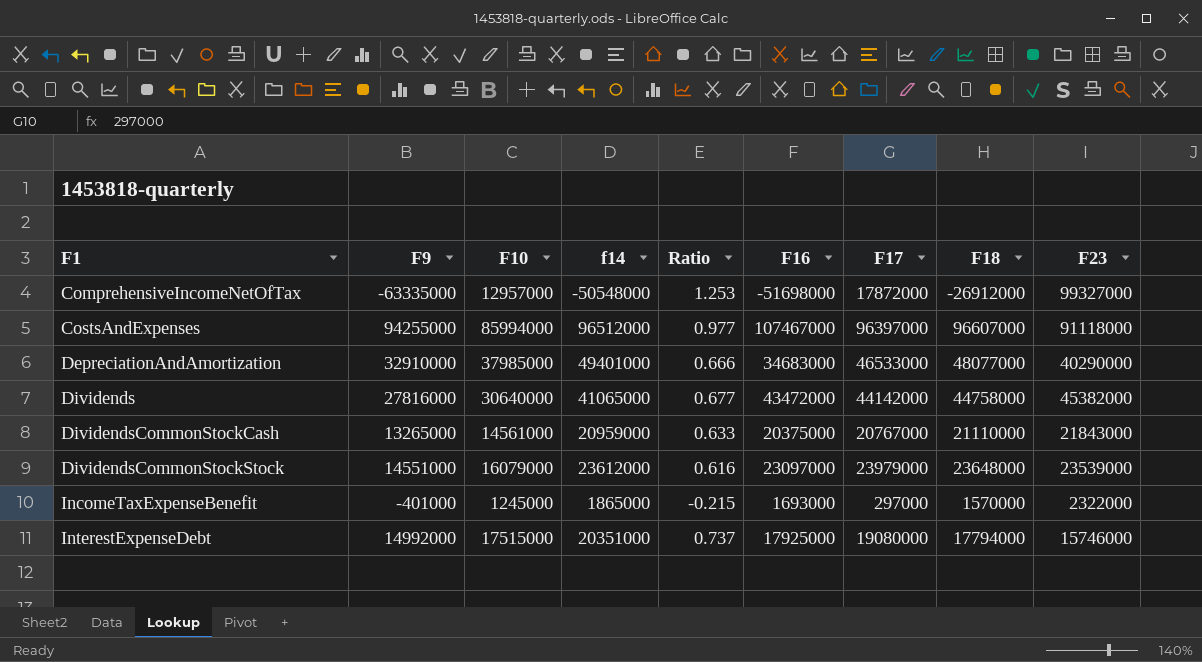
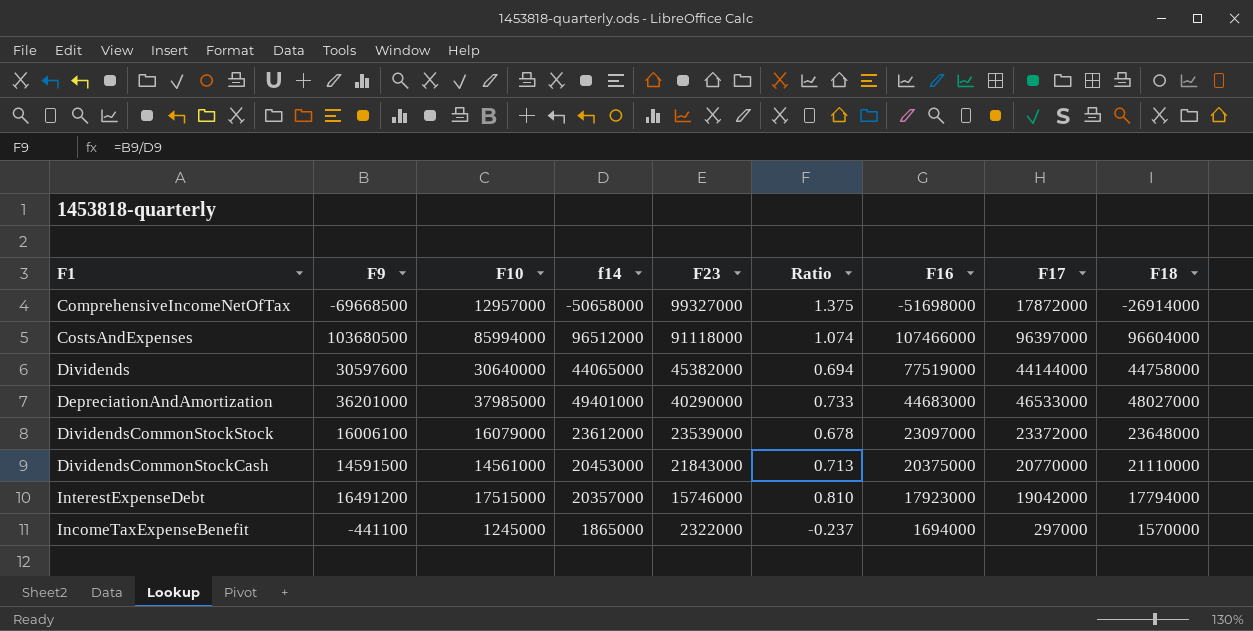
row order: F1 ascending -> F23 descending
column F23 | position: 9 -> 5
ComprehensiveIncomeNetOfTax | F9: -63335000 -> -69668500
ComprehensiveIncomeNetOfTax | f14: -50548000 -> -50658000
ComprehensiveIncomeNetOfTax | Ratio: 1.253 -> 1.375
ComprehensiveIncomeNetOfTax | F18: -26912000 -> -26914000
CostsAndExpenses | F9: 94255000 -> 103680500
CostsAndExpenses | Ratio: 0.977 -> 1.074
CostsAndExpenses | F16: 107467000 -> 107466000
CostsAndExpenses | F18: 96607000 -> 96604000
Dividends | F9: 27816000 -> 30597600
Dividends | f14: 41065000 -> 44065000
Dividends | Ratio: 0.677 -> 0.694
Dividends | F16: 43472000 -> 77519000
Dividends | F17: 44142000 -> 44144000
DepreciationAndAmortization | F9: 32910000 -> 36201000
DepreciationAndAmortization | Ratio: 0.666 -> 0.733
DepreciationAndAmortization | F16: 34683000 -> 44683000
DepreciationAndAmortization | F18: 48077000 -> 48027000
DividendsCommonStockStock | F9: 14551000 -> 16006100
DividendsCommonStockStock | Ratio: 0.616 -> 0.678
DividendsCommonStockStock | F17: 23979000 -> 23372000
DividendsCommonStockCash | F9: 13265000 -> 14591500
DividendsCommonStockCash | f14: 20959000 -> 20453000
DividendsCommonStockCash | Ratio: 0.633 -> 0.713
DividendsCommonStockCash | F17: 20767000 -> 20770000
InterestExpenseDebt | F9: 14992000 -> 16491200
InterestExpenseDebt | f14: 20351000 -> 20357000
InterestExpenseDebt | Ratio: 0.737 -> 0.810
InterestExpenseDebt | F16: 17925000 -> 17923000
InterestExpenseDebt | F17: 19080000 -> 19042000
IncomeTaxExpenseBenefit | F9: -401000 -> -441100
IncomeTaxExpenseBenefit | Ratio: -0.215 -> -0.237
IncomeTaxExpenseBenefit | F16: 1693000 -> 1694000

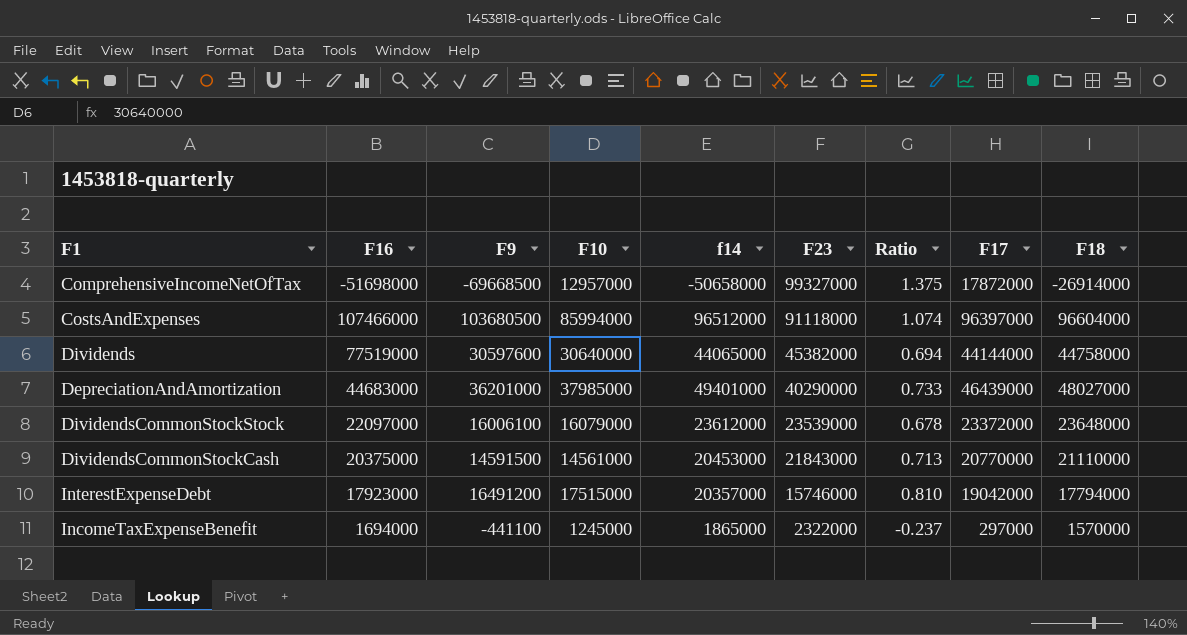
column F16 | position: 7 -> 2
DepreciationAndAmortization | F17: 46533000 -> 46439000
DividendsCommonStockStock | F16: 23097000 -> 22097000

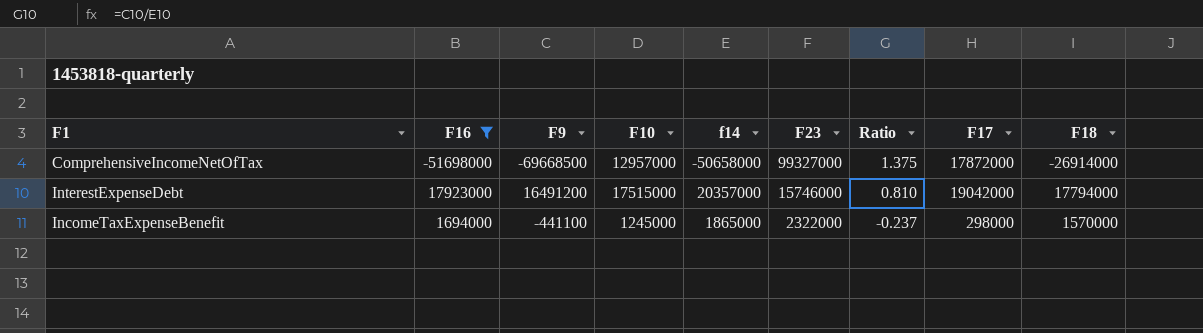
filter: none -> F16 <= 17923000
IncomeTaxExpenseBenefit | F17: 297000 -> 298000

